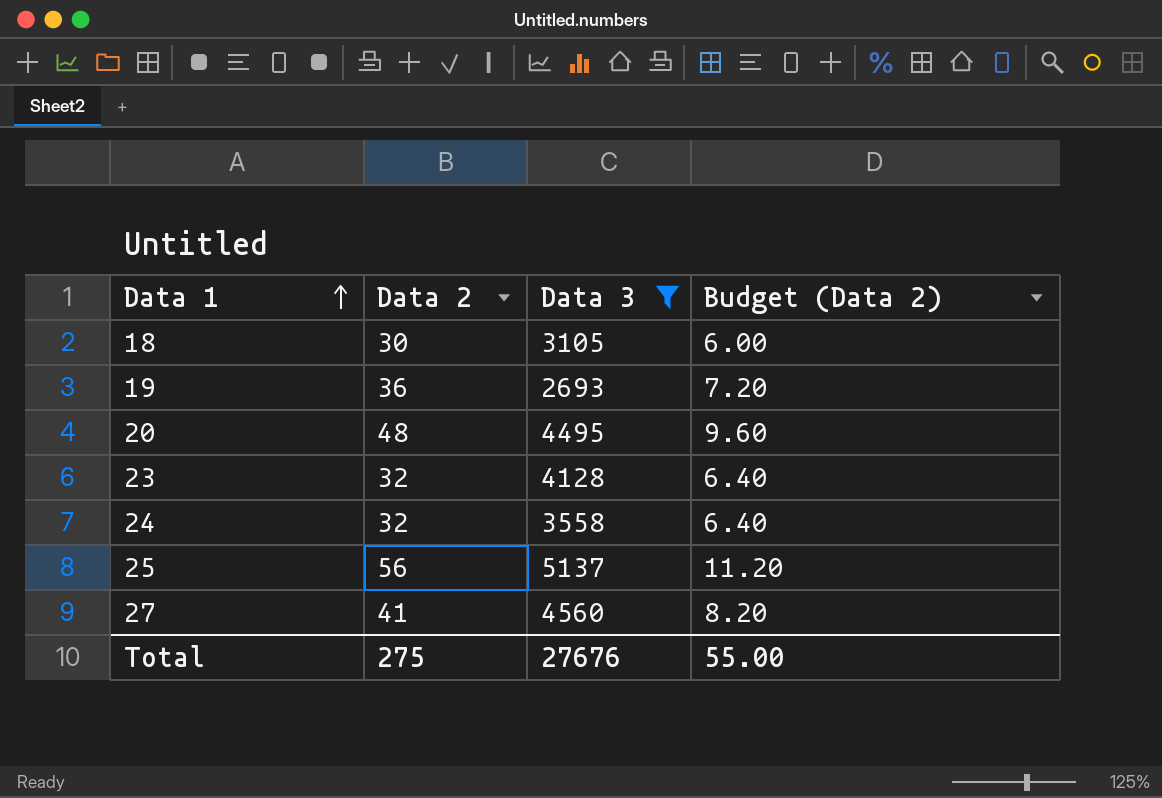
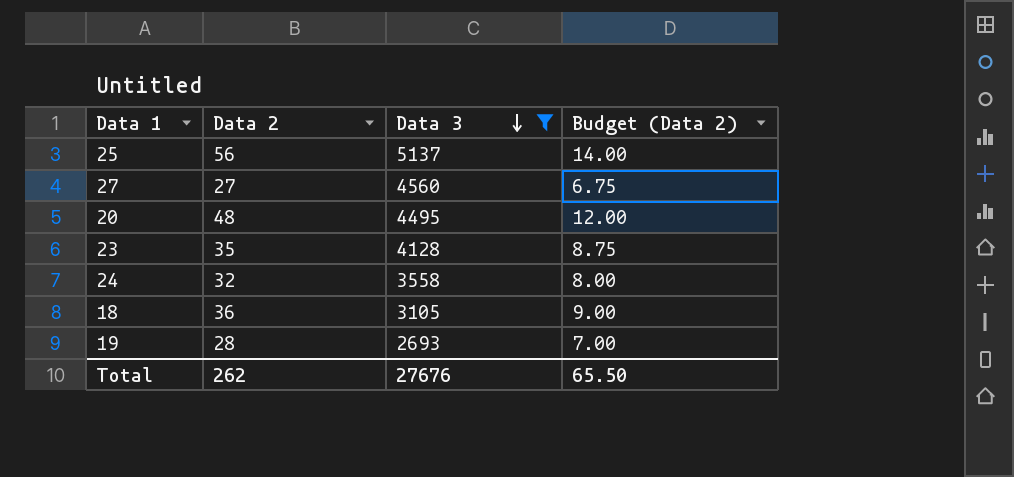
row order: Data 1 ascending -> Data 3 descending
column Budget (Data 2) | formula: [Data 2] * 0.2 -> [Data 2] * 0.25
27 | Data 2: 41 -> 27
23 | Data 2: 32 -> 35
18 | Data 2: 30 -> 36
19 | Data 2: 36 -> 28
Total | Data 2: 275 -> 262
Total | Budget (Data 2): 55.00 -> 65.50

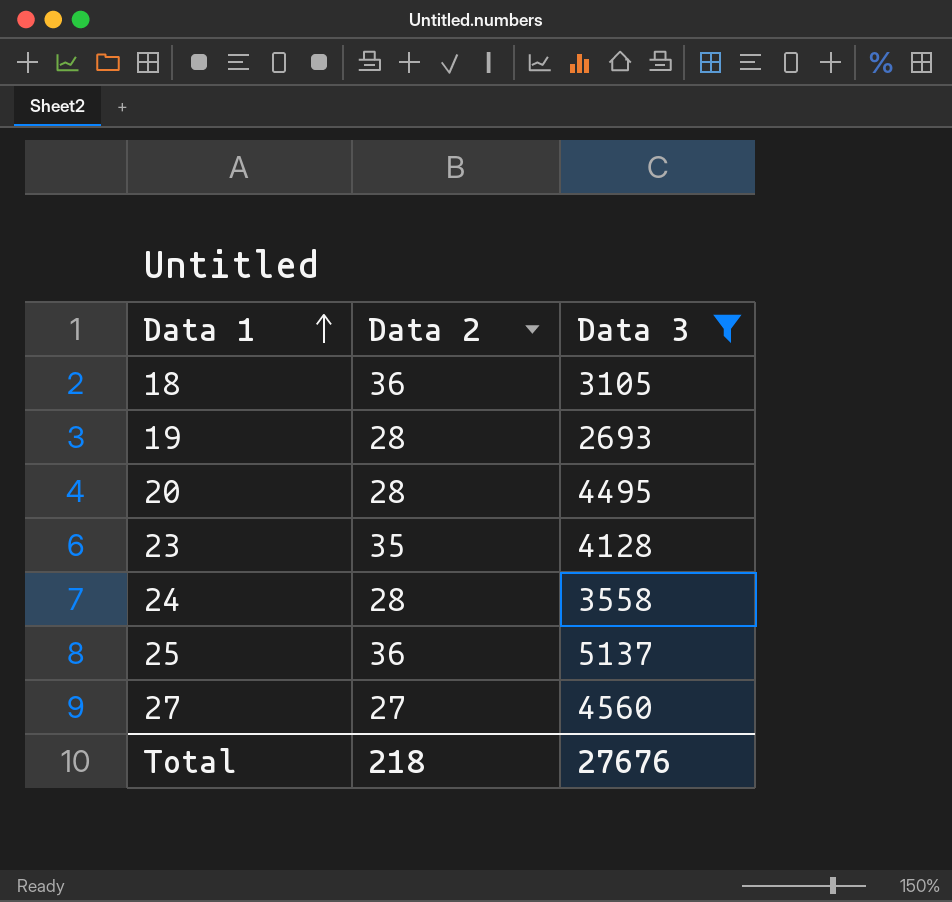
row order: Data 3 descending -> Data 1 ascending
column Budget (Data 2) | formula: [Data 2] * 0.25 -> none
20 | Data 2: 48 -> 28
24 | Data 2: 32 -> 28
25 | Data 2: 56 -> 36
Total | Data 2: 262 -> 218

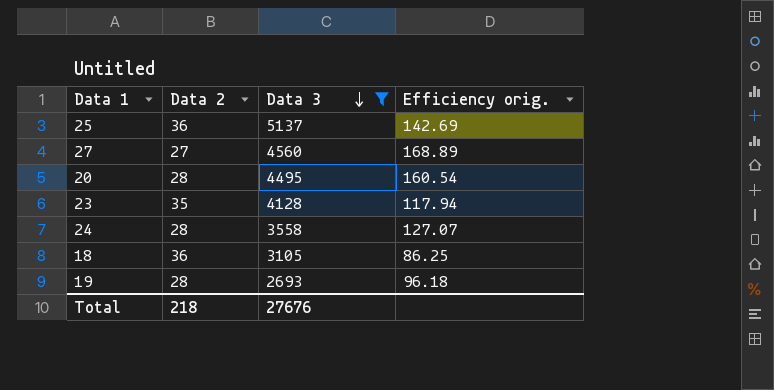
row order: Data 1 ascending -> Data 3 descending
column Efficiency orig. | formula: none -> [Data 3] / [Data 2]

